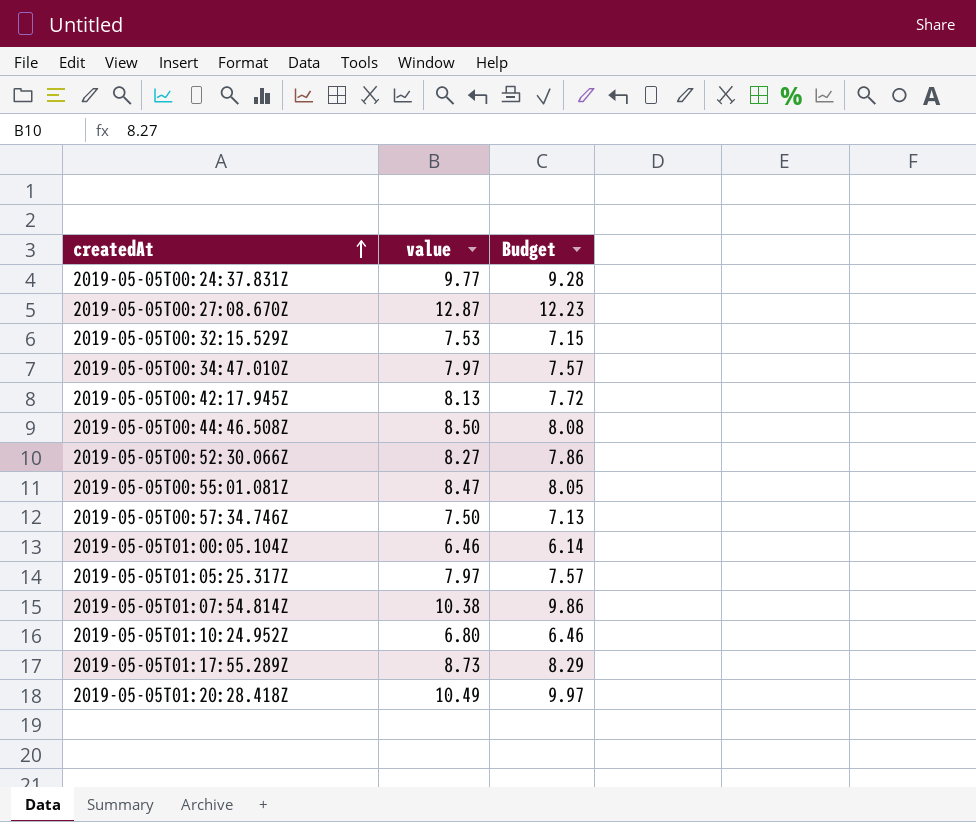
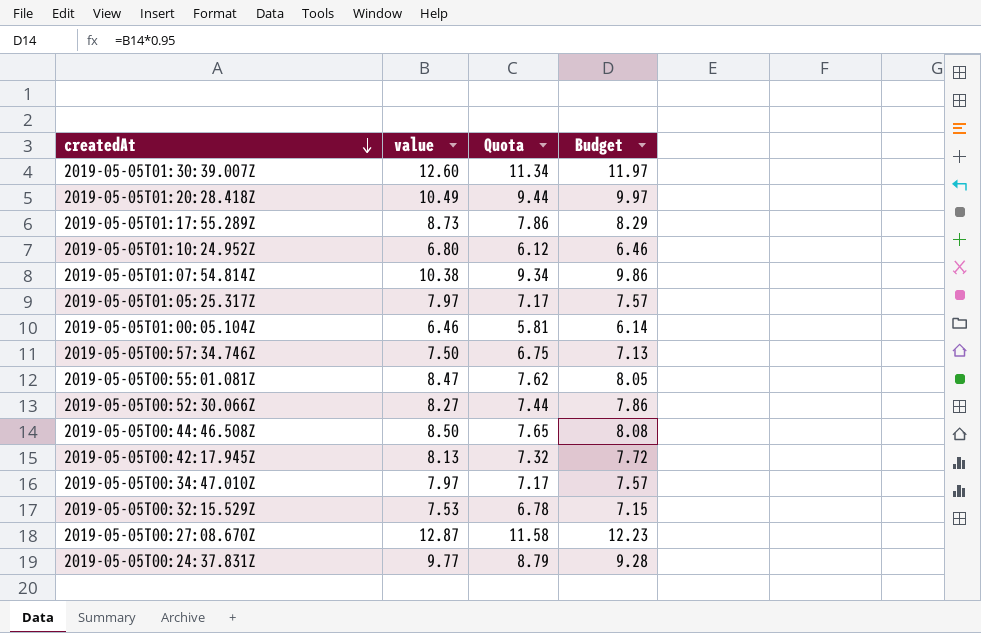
row order: createdAt ascending -> createdAt descending
column Quota | formula: none -> [value] * 0.9
row 2019-05-05T01:30:39.007Z: none -> 12.60 | 11.34 | 11.97

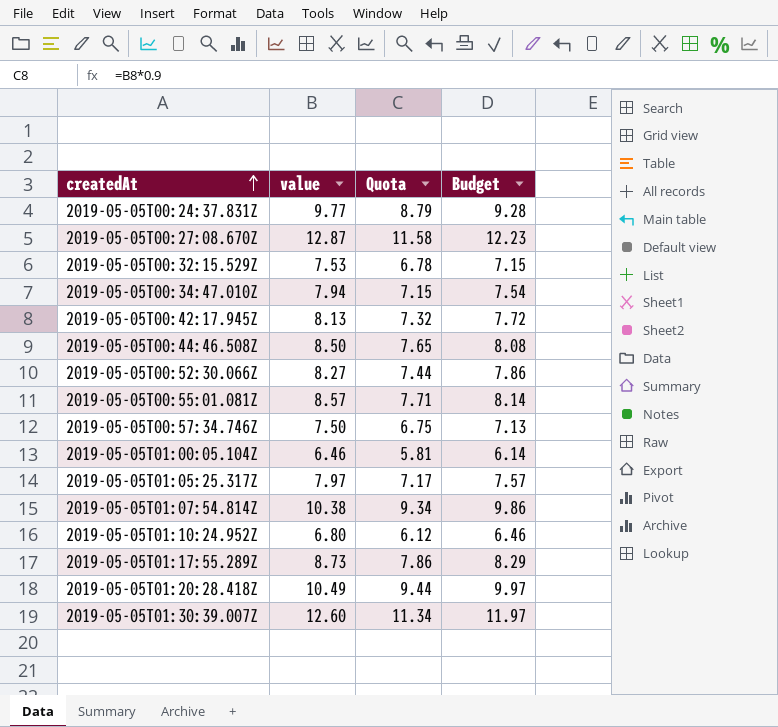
row order: createdAt descending -> createdAt ascending
2019-05-05T00:34:47.010Z | value: 7.97 -> 7.94
2019-05-05T00:34:47.010Z | Quota: 7.17 -> 7.15
2019-05-05T00:34:47.010Z | Budget: 7.57 -> 7.54
2019-05-05T00:55:01.081Z | value: 8.47 -> 8.57
2019-05-05T00:55:01.081Z | Quota: 7.62 -> 7.71
2019-05-05T00:55:01.081Z | Budget: 8.05 -> 8.14

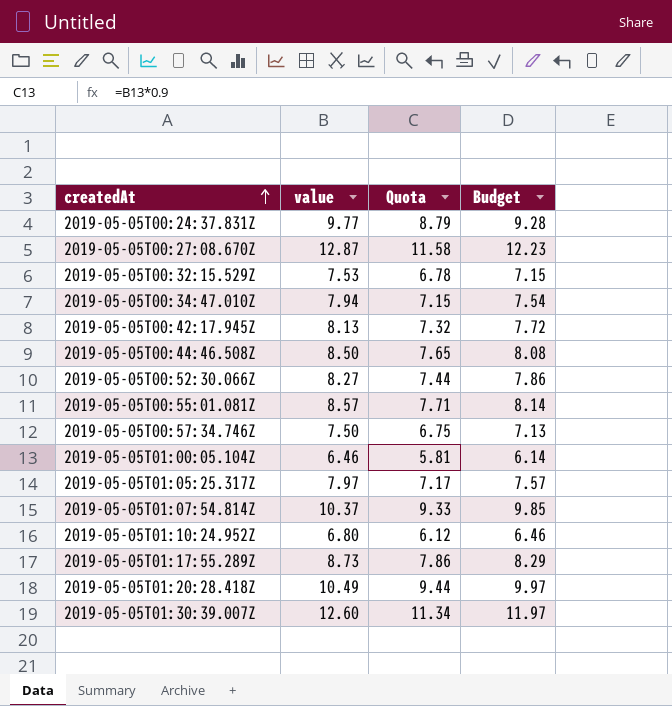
2019-05-05T01:07:54.814Z | value: 10.38 -> 10.37
2019-05-05T01:07:54.814Z | Quota: 9.34 -> 9.33
2019-05-05T01:07:54.814Z | Budget: 9.86 -> 9.85

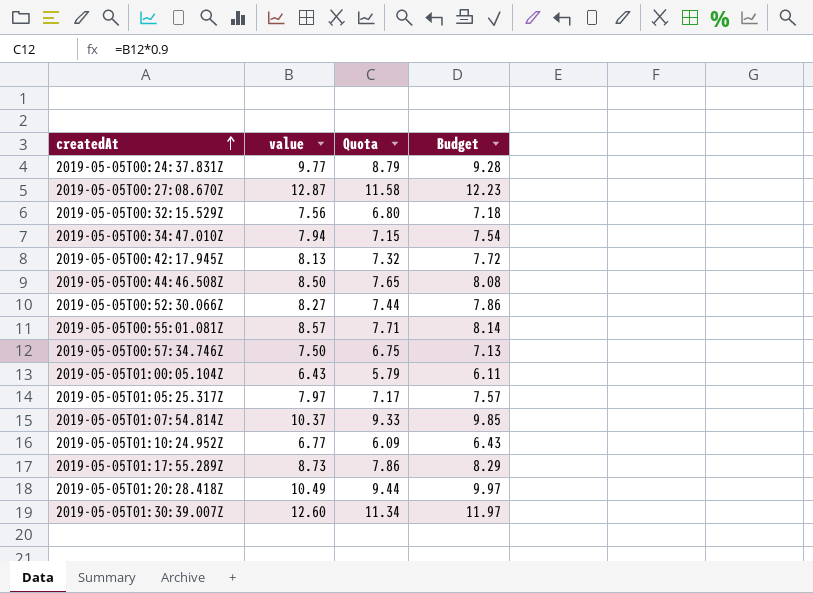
2019-05-05T00:32:15.529Z | value: 7.53 -> 7.56
2019-05-05T00:32:15.529Z | Quota: 6.78 -> 6.80
2019-05-05T00:32:15.529Z | Budget: 7.15 -> 7.18
2019-05-05T01:00:05.104Z | value: 6.46 -> 6.43
2019-05-05T01:00:05.104Z | Quota: 5.81 -> 5.79
2019-05-05T01:00:05.104Z | Budget: 6.14 -> 6.11
2019-05-05T01:10:24.952Z | value: 6.80 -> 6.77
2019-05-05T01:10:24.952Z | Quota: 6.12 -> 6.09
2019-05-05T01:10:24.952Z | Budget: 6.46 -> 6.43

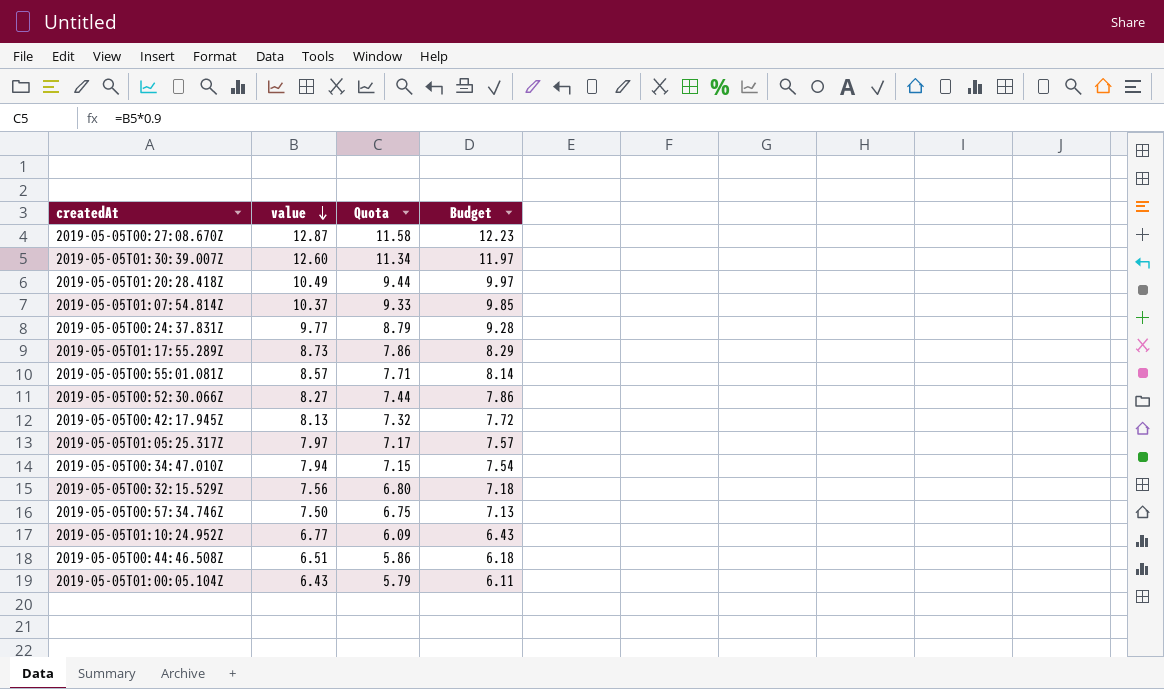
row order: createdAt ascending -> value descending
2019-05-05T00:44:46.508Z | value: 8.50 -> 6.51
2019-05-05T00:44:46.508Z | Quota: 7.65 -> 5.86
2019-05-05T00:44:46.508Z | Budget: 8.08 -> 6.18

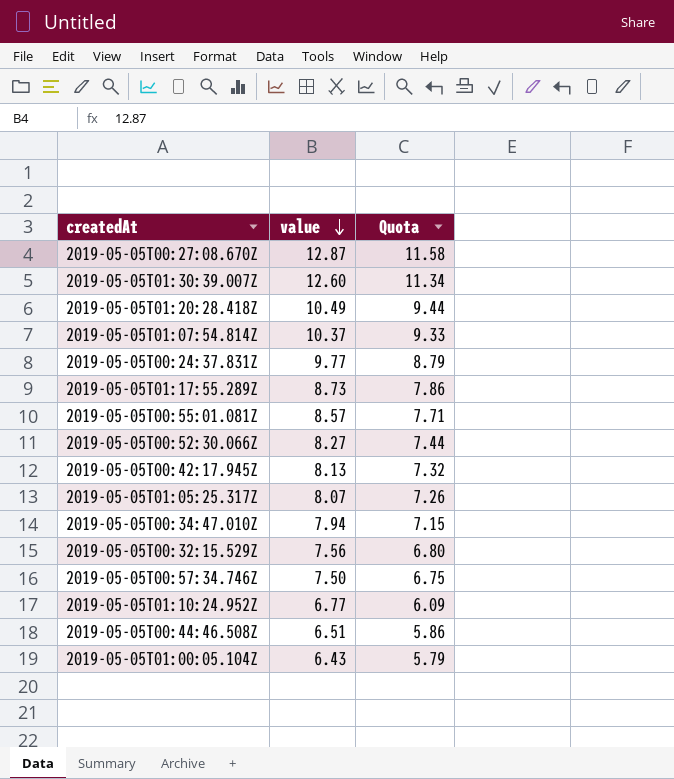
column Budget | formula: [value] * 0.95 -> none
2019-05-05T01:05:25.317Z | value: 7.97 -> 8.07
2019-05-05T01:05:25.317Z | Quota: 7.17 -> 7.26

